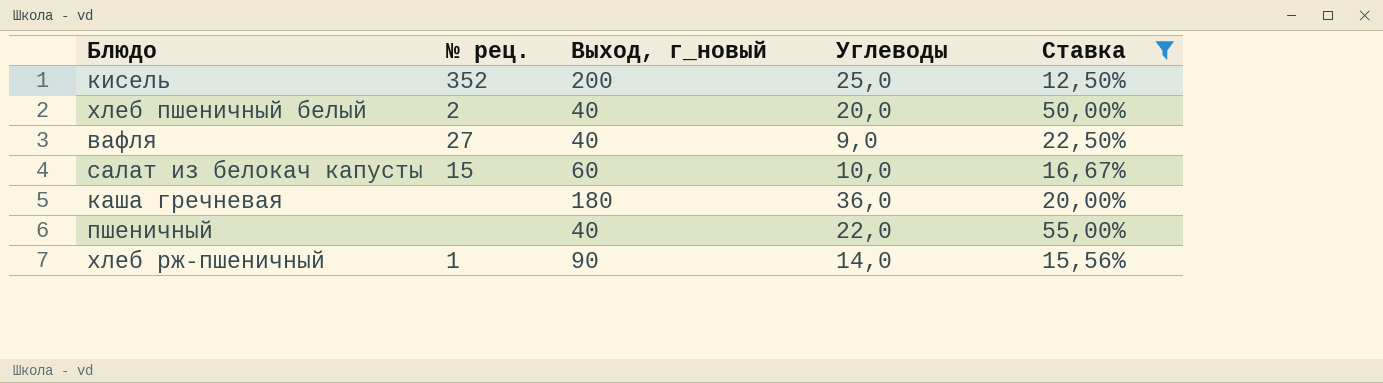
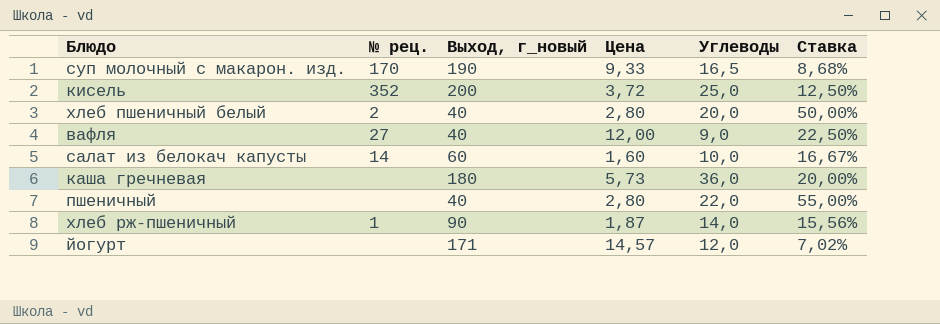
filter: Ставка >= 12,50% -> none
column Цена | position: none -> 4
салат из белокач капусты | № рец.: 15 -> 14

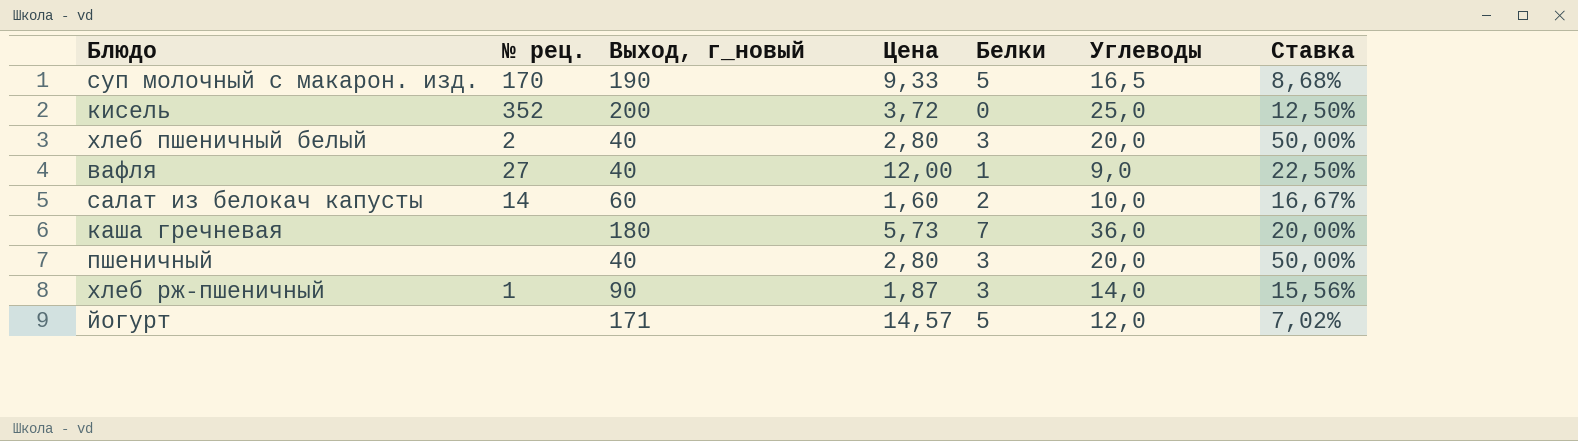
column Белки | position: none -> 5
пшеничный | Углеводы: 22,0 -> 20,0
пшеничный | Ставка: 55,00% -> 50,00%

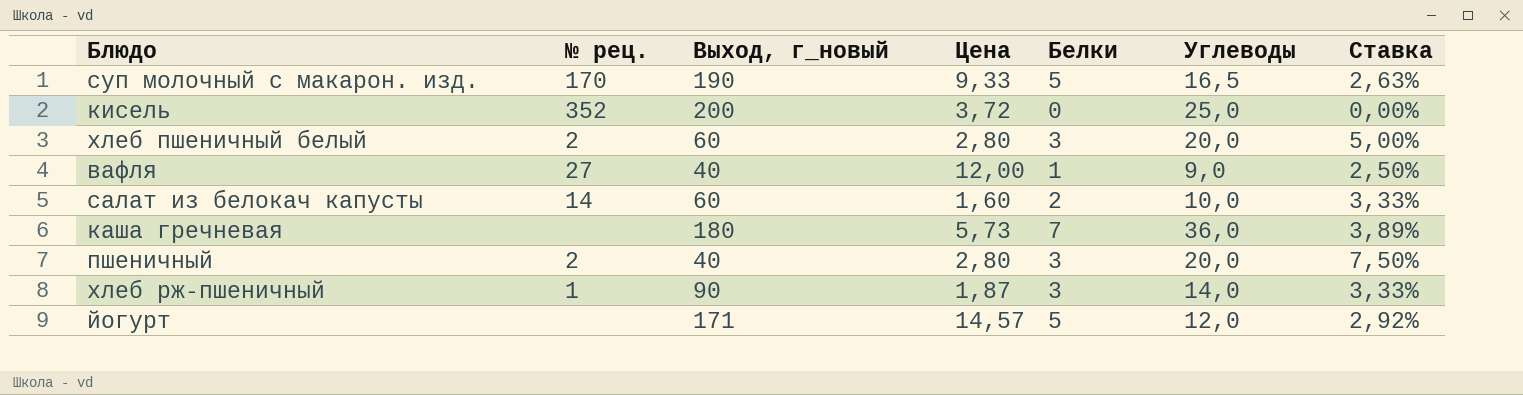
column Ставка | formula: [Углеводы] / [Выход, г_новый] -> [Белки] / [Выход, г_новый]
хлеб пшеничный белый | Выход, г_новый: 40 -> 60
пшеничный | № рец.: none -> 2

